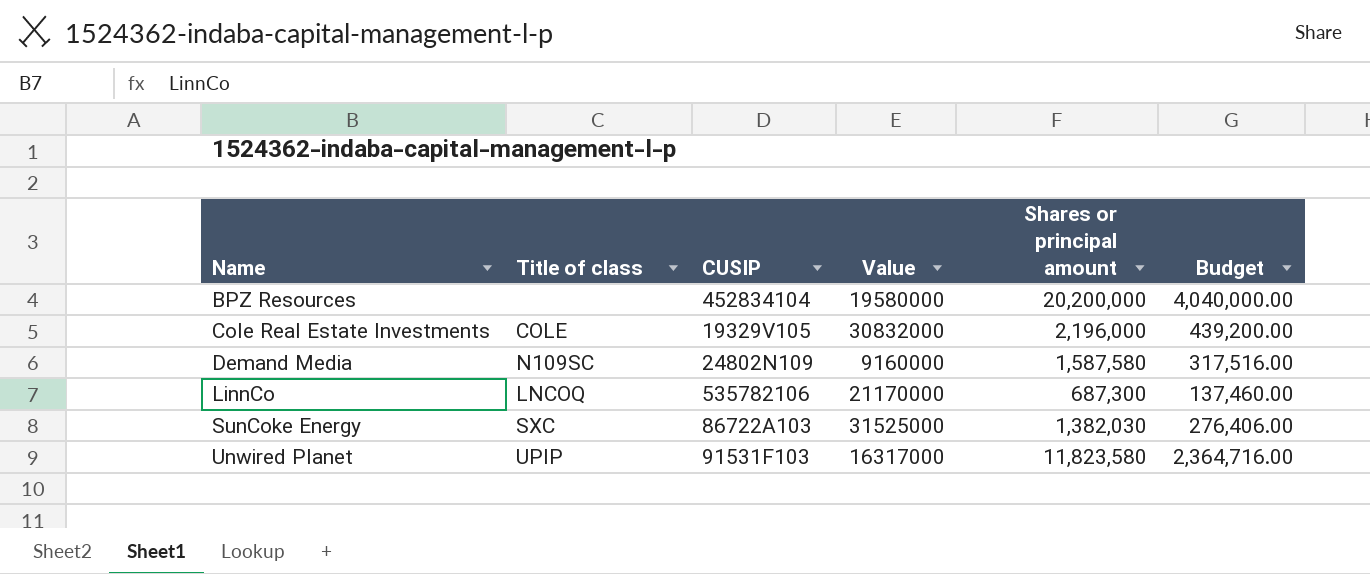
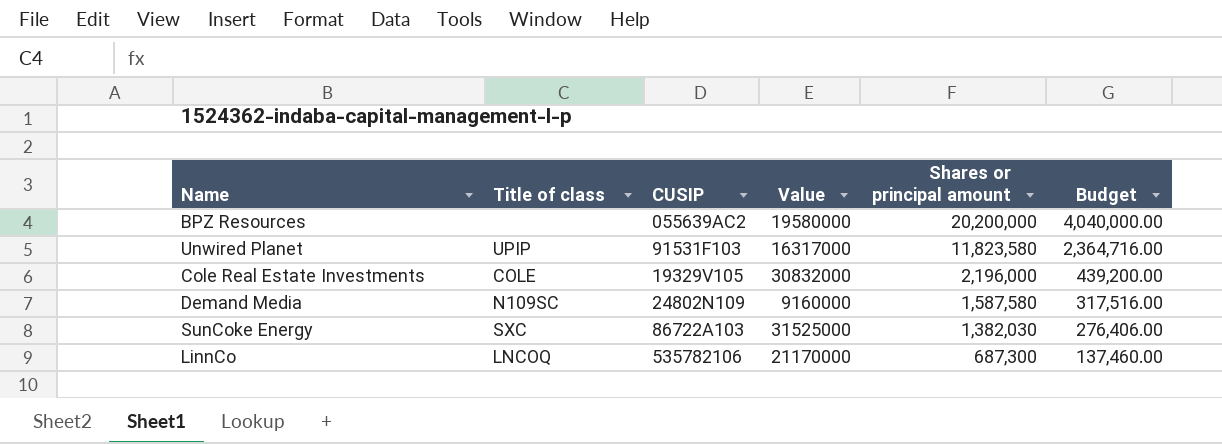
row order: Name ascending -> Shares or principal amount descending
BPZ Resources | CUSIP: 452834104 -> 055639AC2

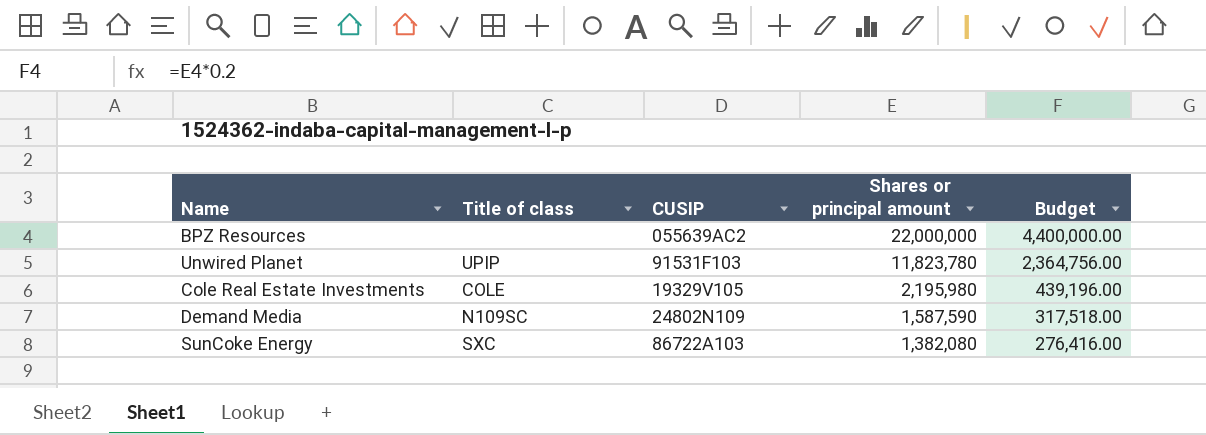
column Value | position: 4 -> none
row LinnCo: LNCOQ | 535782106 | 21170000 | 687,300 | 137,460.00 -> none
BPZ Resources | Shares or principal amount: 20,200,000 -> 22,000,000
BPZ Resources | Budget: 4,040,000.00 -> 4,400,000.00
Unwired Planet | Shares or principal amount: 11,823,580 -> 11,823,780
Unwired Planet | Budget: 2,364,716.00 -> 2,364,756.00
Cole Real Estate Investments | Shares or principal amount: 2,196,000 -> 2,195,980
Cole Real Estate Investments | Budget: 439,200.00 -> 439,196.00
Demand Media | Shares or principal amount: 1,587,580 -> 1,587,590
Demand Media | Budget: 317,516.00 -> 317,518.00
SunCoke Energy | Shares or principal amount: 1,382,030 -> 1,382,080
SunCoke Energy | Budget: 276,406.00 -> 276,416.00

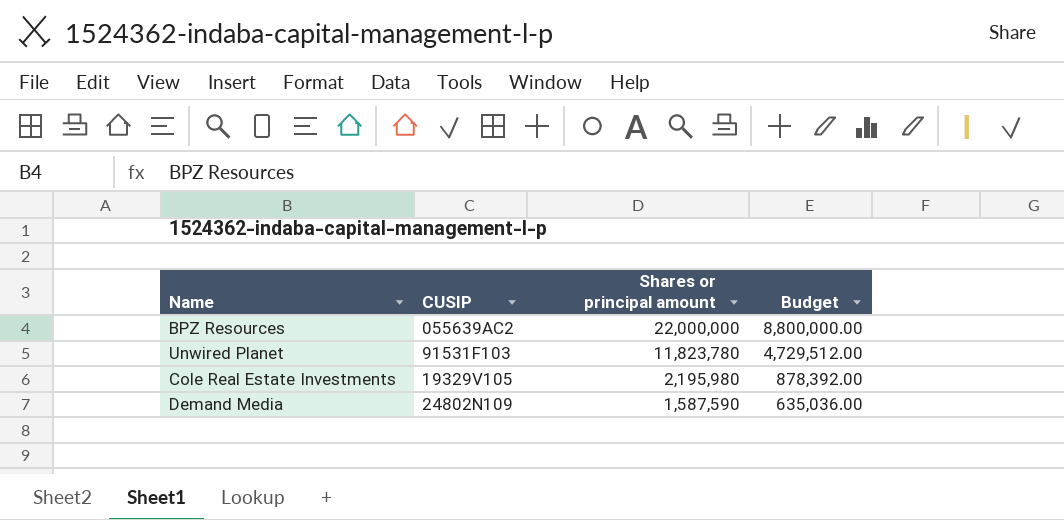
column Title of class | position: 2 -> none
column Budget | formula: [Shares or principal amount] * 0.2 -> [Shares or principal amount] * 0.4
row SunCoke Energy: SXC | 86722A103 | 1,382,080 | 276,416.00 -> none

